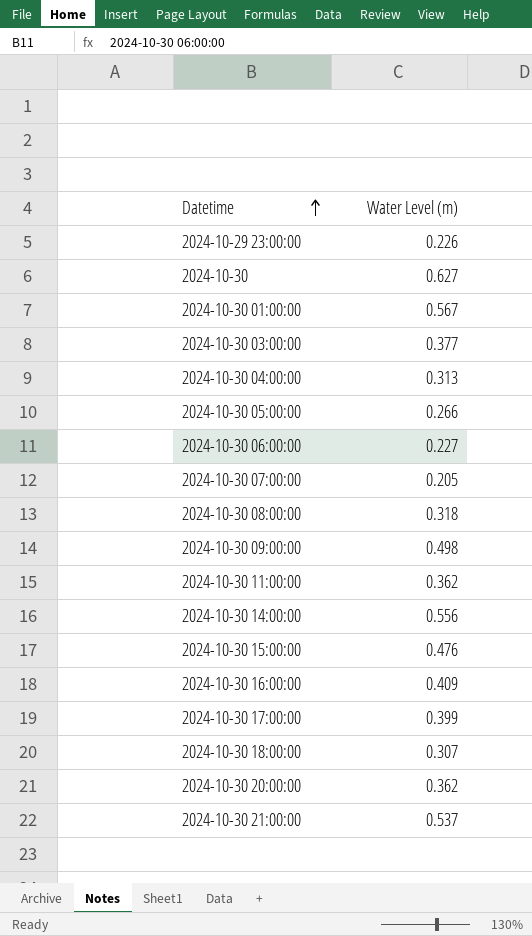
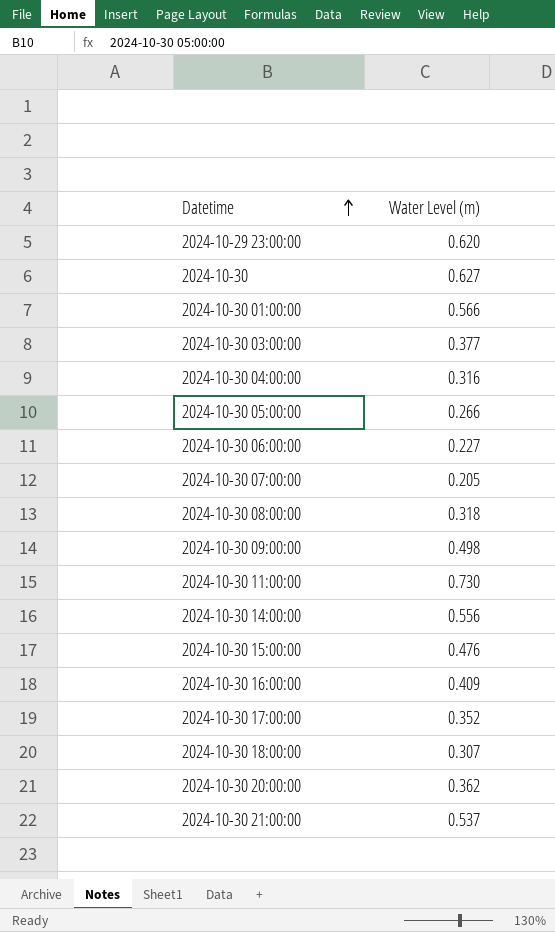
2024-10-29 23:00:00 | Water Level (m): 0.226 -> 0.620
2024-10-30 01:00:00 | Water Level (m): 0.567 -> 0.566
2024-10-30 04:00:00 | Water Level (m): 0.313 -> 0.316
2024-10-30 11:00:00 | Water Level (m): 0.362 -> 0.730
2024-10-30 17:00:00 | Water Level (m): 0.399 -> 0.352

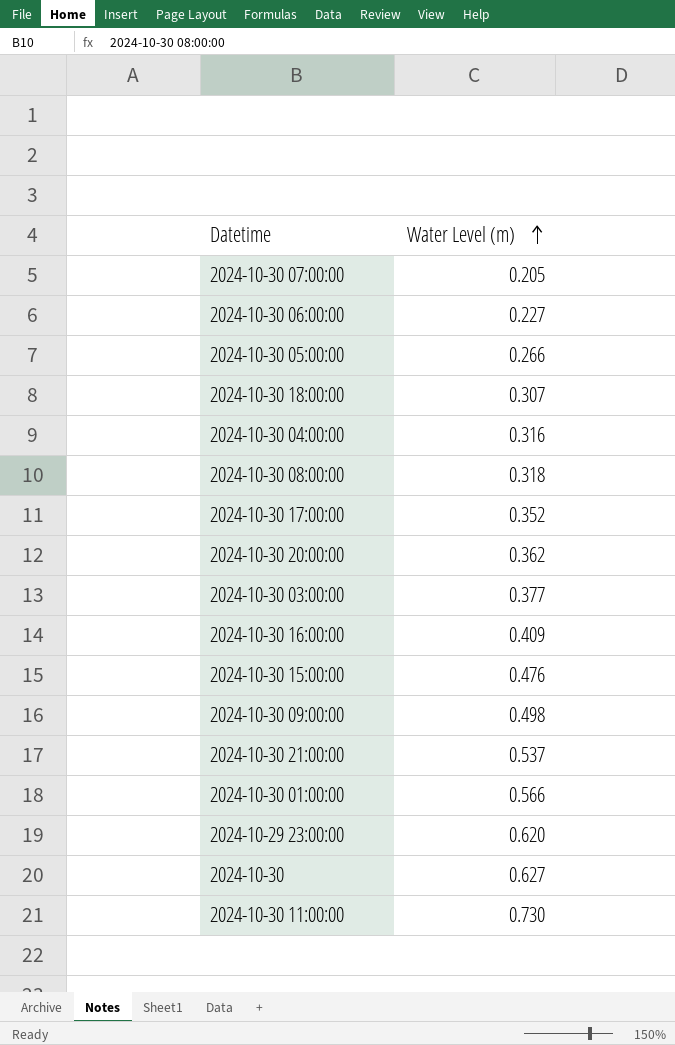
row order: Datetime ascending -> Water Level (m) ascending
row 2024-10-30 14:00:00: 0.556 -> none

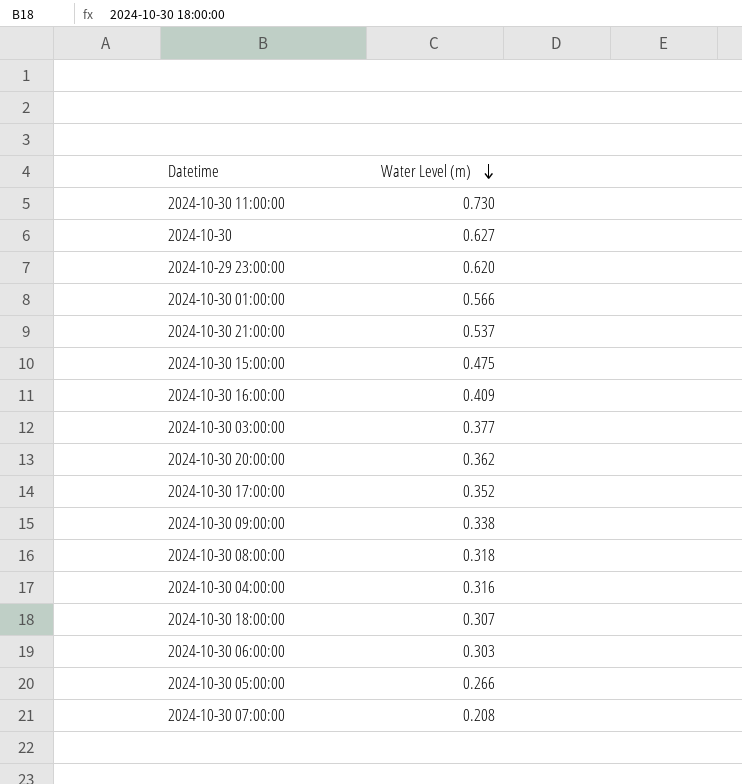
row order: Water Level (m) ascending -> Water Level (m) descending
2024-10-30 15:00:00 | Water Level (m): 0.476 -> 0.475
2024-10-30 09:00:00 | Water Level (m): 0.498 -> 0.338
2024-10-30 06:00:00 | Water Level (m): 0.227 -> 0.303
2024-10-30 07:00:00 | Water Level (m): 0.205 -> 0.208

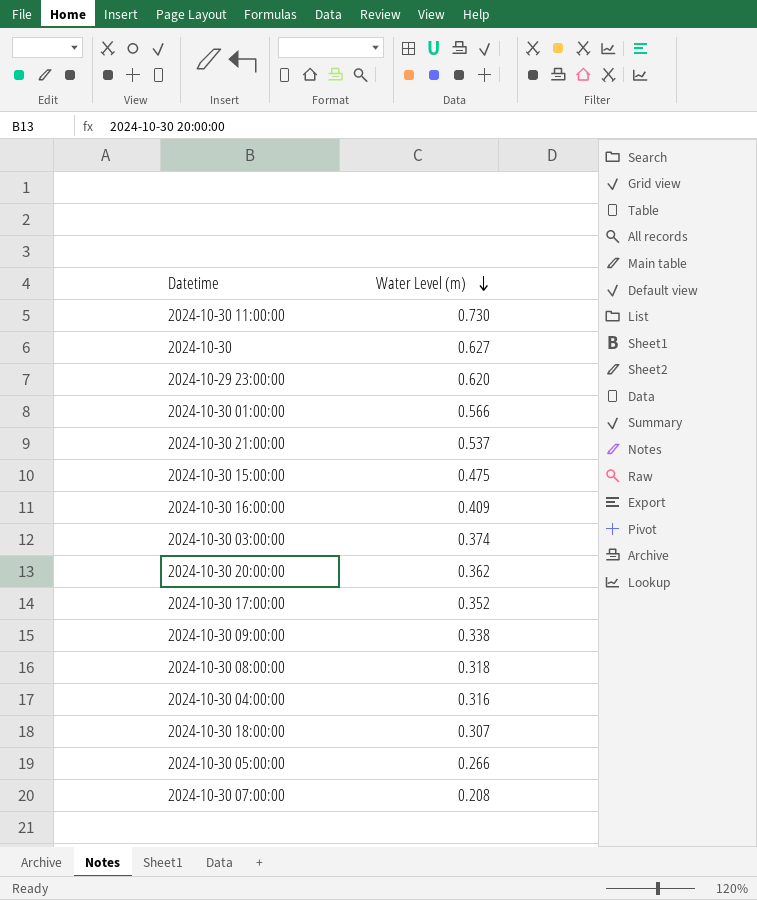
row 2024-10-30 06:00:00: 0.303 -> none
2024-10-30 03:00:00 | Water Level (m): 0.377 -> 0.374

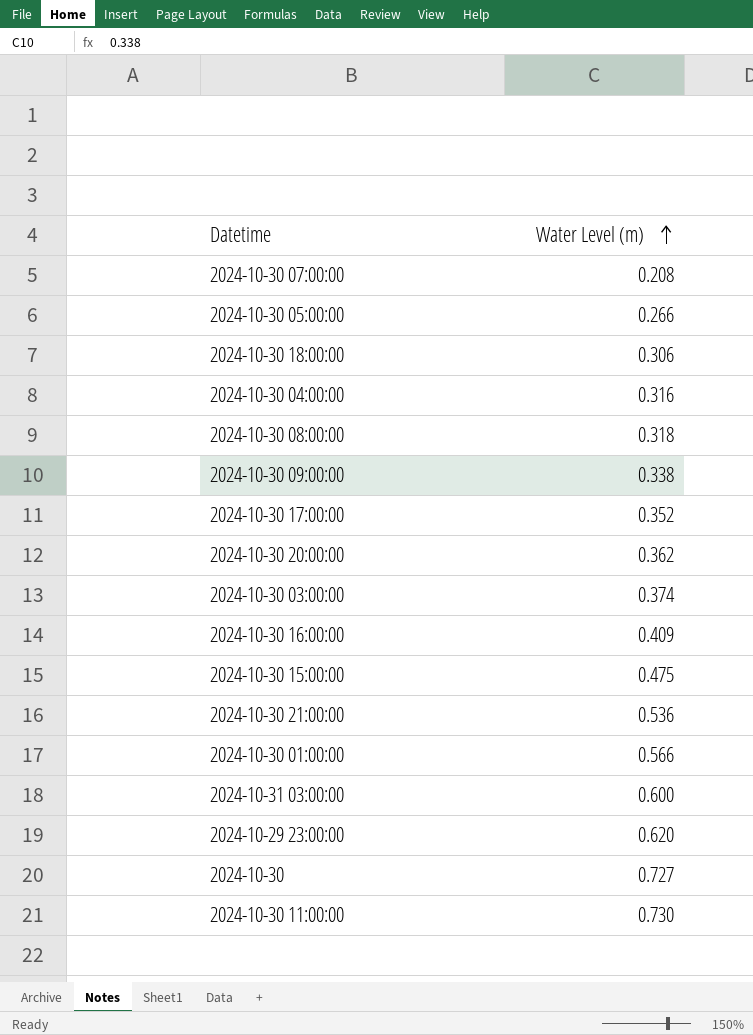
row order: Water Level (m) descending -> Water Level (m) ascending
2024-10-30 18:00:00 | Water Level (m): 0.307 -> 0.306
2024-10-30 21:00:00 | Water Level (m): 0.537 -> 0.536
row 2024-10-31 03:00:00: none -> 0.600
2024-10-30 | Water Level (m): 0.627 -> 0.727

